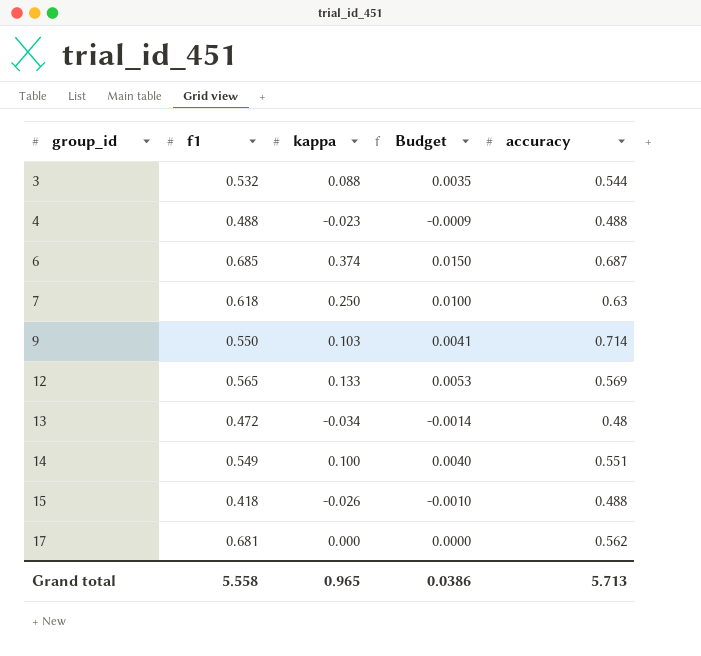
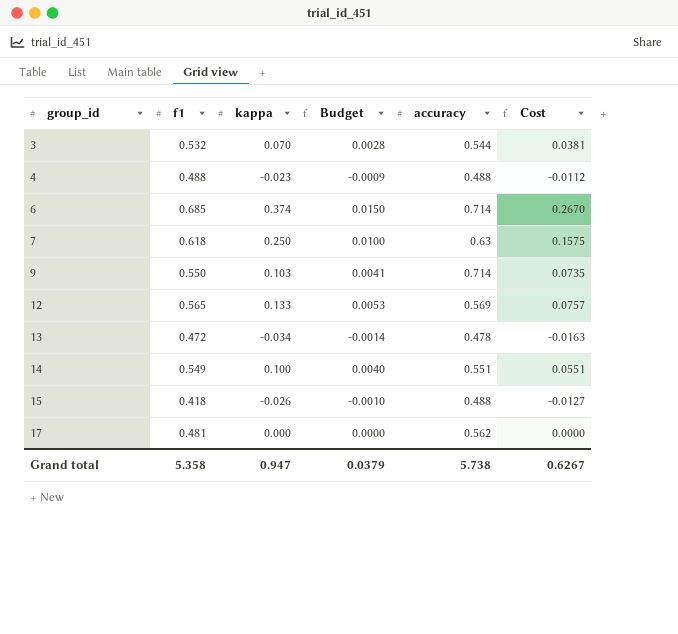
column Cost | formula: none -> [kappa] * [accuracy]
3 | kappa: 0.088 -> 0.070
3 | Budget: 0.0035 -> 0.0028
6 | accuracy: 0.687 -> 0.714
13 | accuracy: 0.48 -> 0.478
17 | f1: 0.681 -> 0.481
Grand total | f1: 5.558 -> 5.358
Grand total | kappa: 0.965 -> 0.947
Grand total | Budget: 0.0386 -> 0.0379
Grand total | accuracy: 5.713 -> 5.738

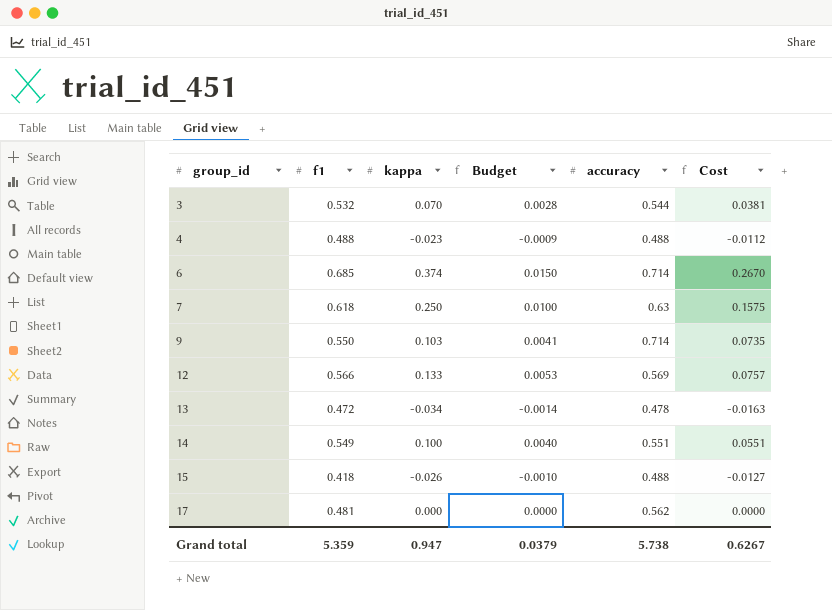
12 | f1: 0.565 -> 0.566
Grand total | f1: 5.358 -> 5.359

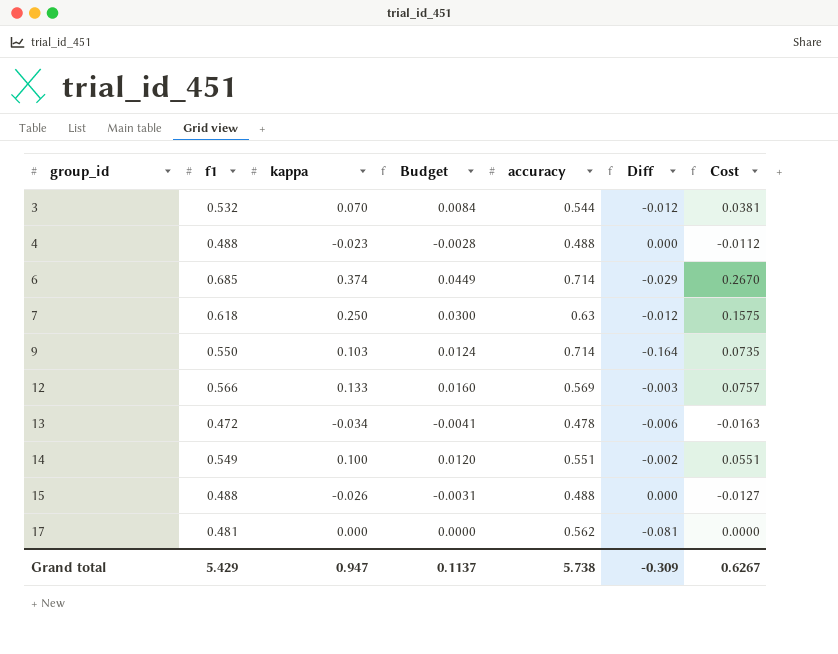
column Budget | formula: [kappa] * 0.04 -> [kappa] * 0.12
column Diff | formula: none -> [f1] - [accuracy]
15 | f1: 0.418 -> 0.488
Grand total | f1: 5.359 -> 5.429
Grand total | Budget: 0.0379 -> 0.1137

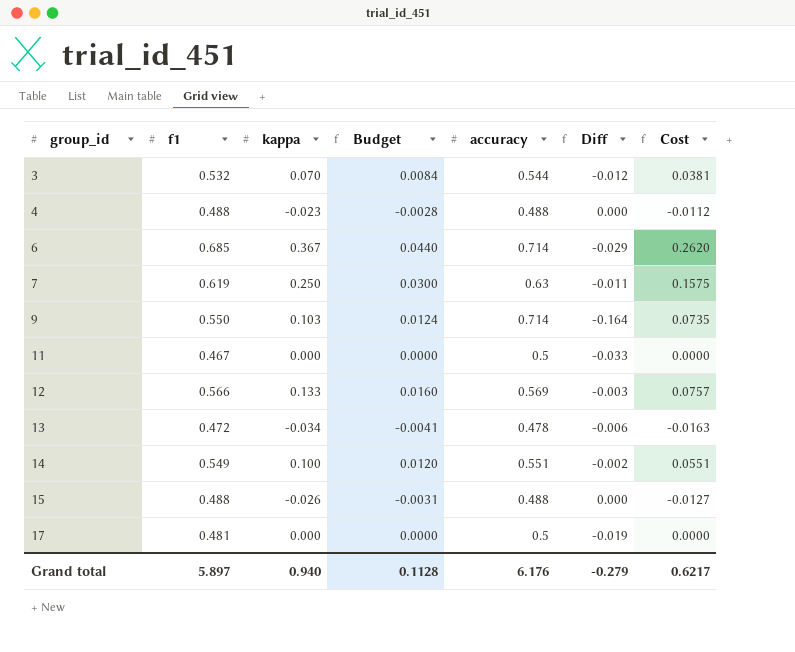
6 | kappa: 0.374 -> 0.367
6 | Budget: 0.0449 -> 0.0440
6 | Cost: 0.2670 -> 0.2620
7 | f1: 0.618 -> 0.619
7 | Diff: -0.012 -> -0.011
row 11: none -> 0.467 | 0.000 | 0.0000 | 0.5 | -0.033 | 0.0000
17 | accuracy: 0.562 -> 0.5
17 | Diff: -0.081 -> -0.019
Grand total | f1: 5.429 -> 5.897
Grand total | kappa: 0.947 -> 0.940
Grand total | Budget: 0.1137 -> 0.1128
Grand total | accuracy: 5.738 -> 6.176
Grand total | Diff: -0.309 -> -0.279
Grand total | Cost: 0.6267 -> 0.6217

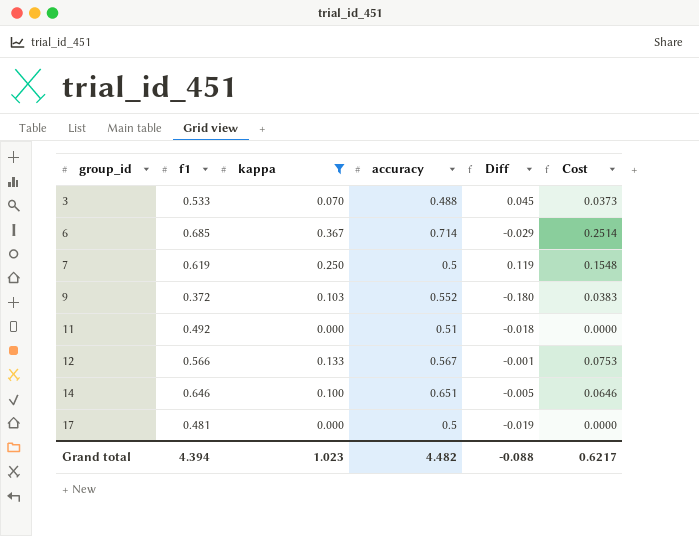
filter: none -> kappa >= 0.000
column Budget | formula: [kappa] * 0.12 -> none
column Cost | formula: [kappa] * [accuracy] -> [f1] * [kappa]
3 | f1: 0.532 -> 0.533
3 | accuracy: 0.544 -> 0.488
3 | Diff: -0.012 -> 0.045
7 | accuracy: 0.63 -> 0.5
7 | Diff: -0.011 -> 0.119
9 | f1: 0.550 -> 0.372
9 | accuracy: 0.714 -> 0.552
9 | Diff: -0.164 -> -0.180
11 | f1: 0.467 -> 0.492
11 | accuracy: 0.5 -> 0.51
11 | Diff: -0.033 -> -0.018
12 | accuracy: 0.569 -> 0.567
12 | Diff: -0.003 -> -0.001
14 | f1: 0.549 -> 0.646
14 | accuracy: 0.551 -> 0.651
14 | Diff: -0.002 -> -0.005
Grand total | f1: 5.897 -> 4.394
Grand total | kappa: 0.940 -> 1.023
Grand total | accuracy: 6.176 -> 4.482
Grand total | Diff: -0.279 -> -0.088

